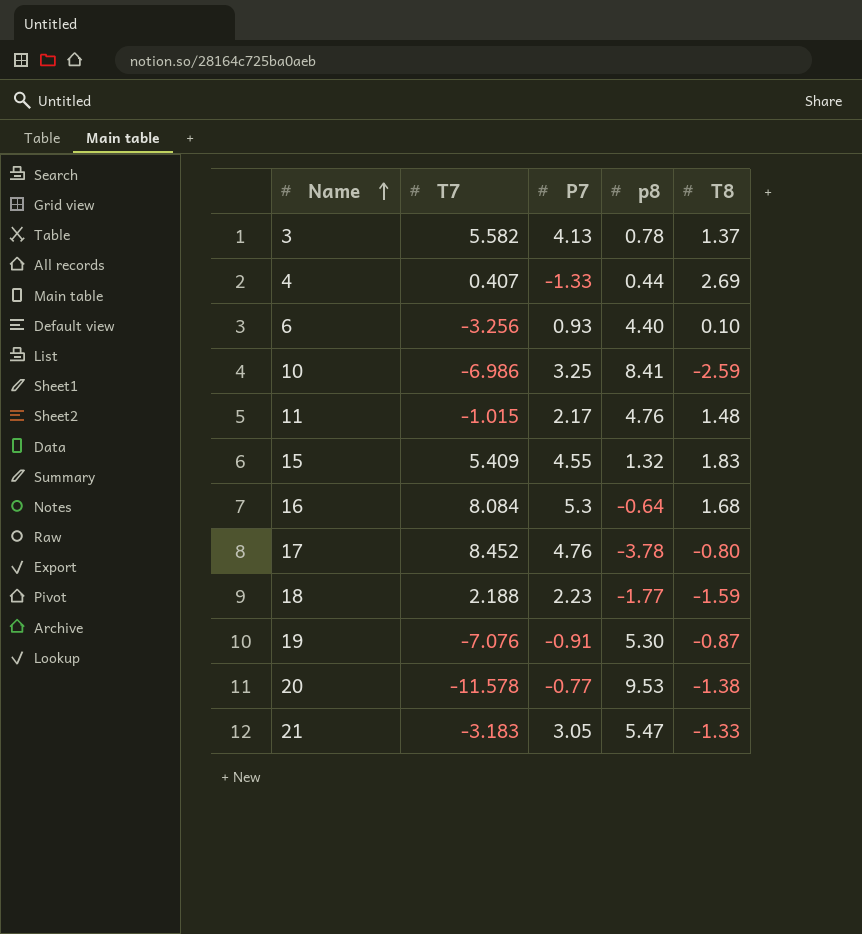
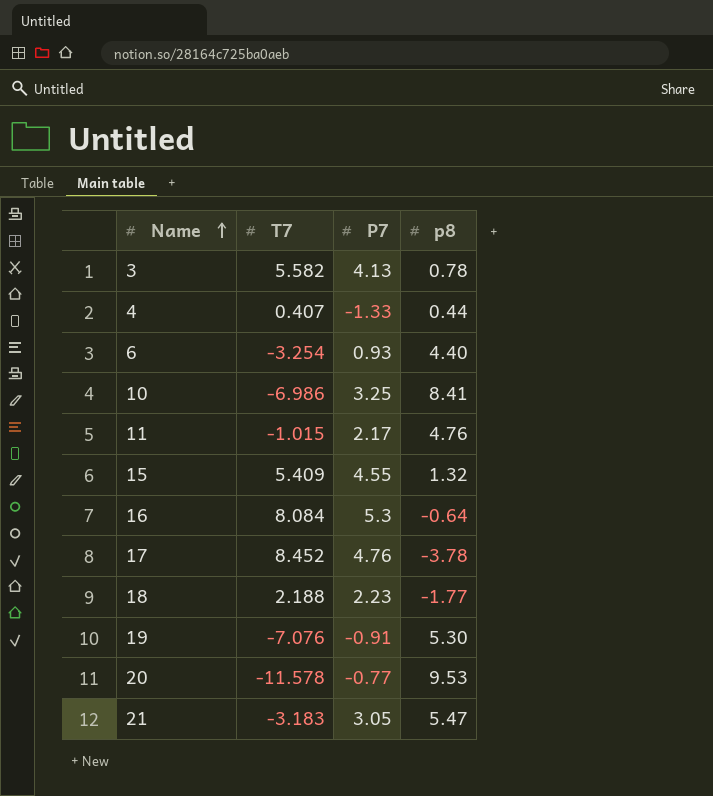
column T8 | position: 5 -> none
6 | T7: -3.256 -> -3.254

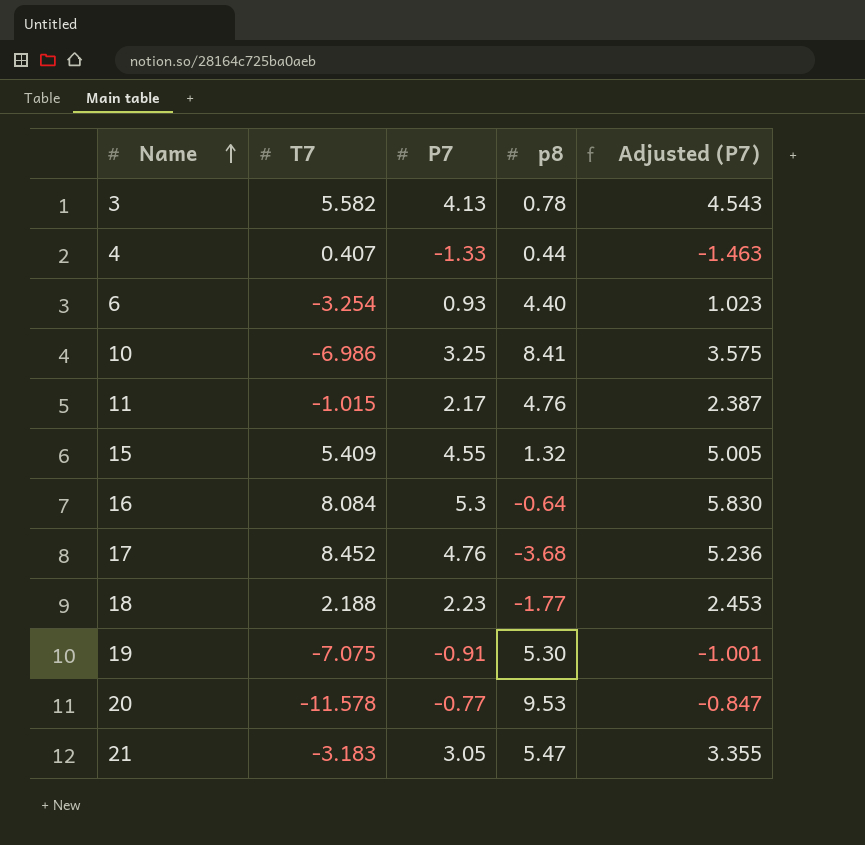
column Adjusted (P7) | formula: none -> [P7] * 1.1
17 | p8: -3.78 -> -3.68
19 | T7: -7.076 -> -7.075

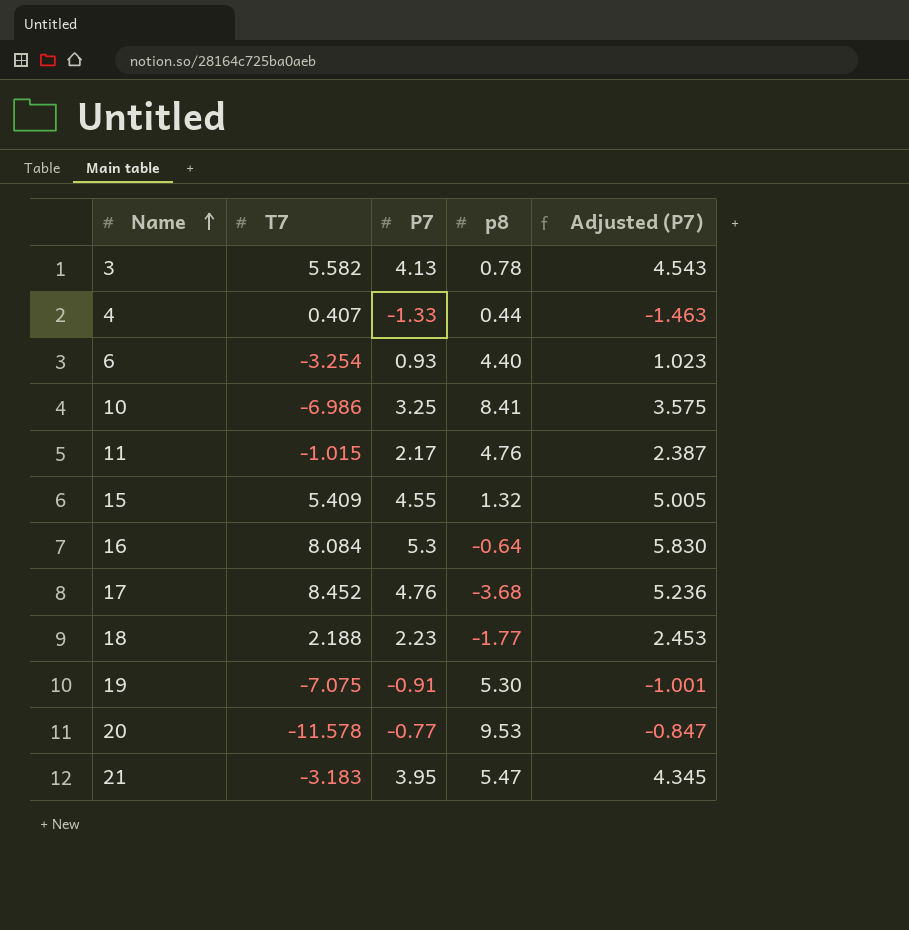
21 | P7: 3.05 -> 3.95
21 | Adjusted (P7): 3.355 -> 4.345

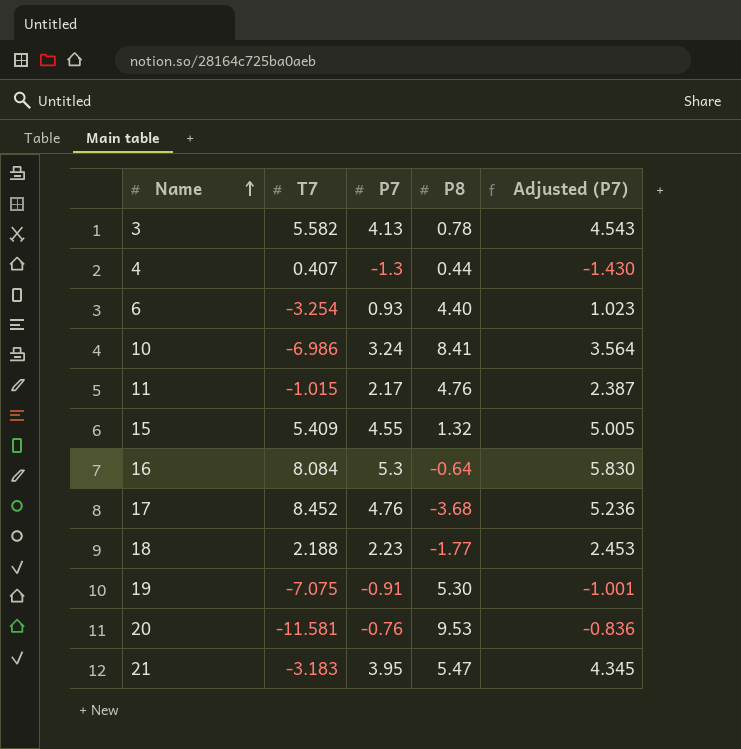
column name: p8 -> P8
4 | P7: -1.33 -> -1.3
4 | Adjusted (P7): -1.463 -> -1.430
10 | P7: 3.25 -> 3.24
10 | Adjusted (P7): 3.575 -> 3.564
20 | T7: -11.578 -> -11.581
20 | P7: -0.77 -> -0.76
20 | Adjusted (P7): -0.847 -> -0.836

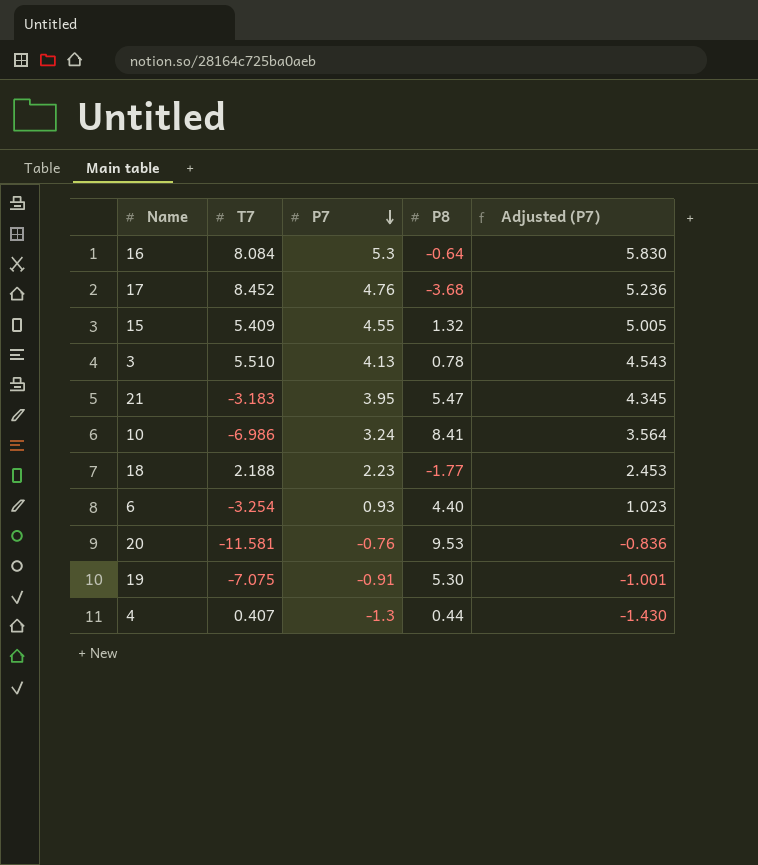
row order: Name ascending -> P7 descending
row 11: -1.015 | 2.17 | 4.76 | 2.387 -> none
3 | T7: 5.582 -> 5.510

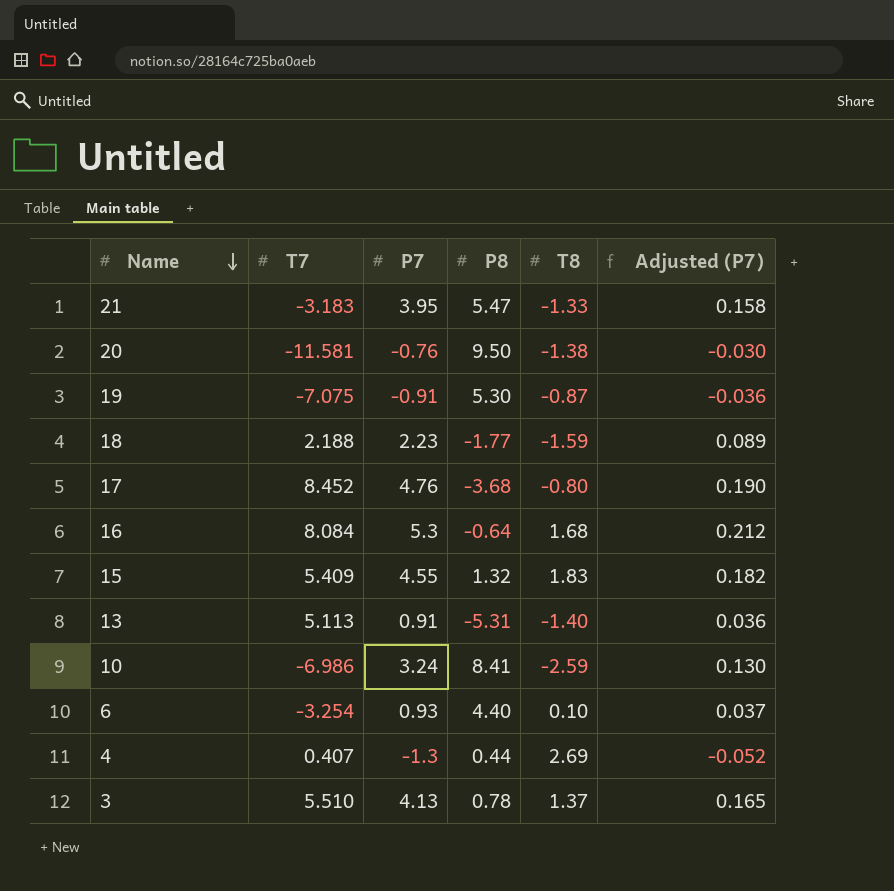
row order: P7 descending -> Name descending
column T8 | position: none -> 5
column Adjusted (P7) | formula: [P7] * 1.1 -> [P7] * 0.04
20 | P8: 9.53 -> 9.50
row 13: none -> 5.113 | 0.91 | -5.31 | -1.40 | 0.036

